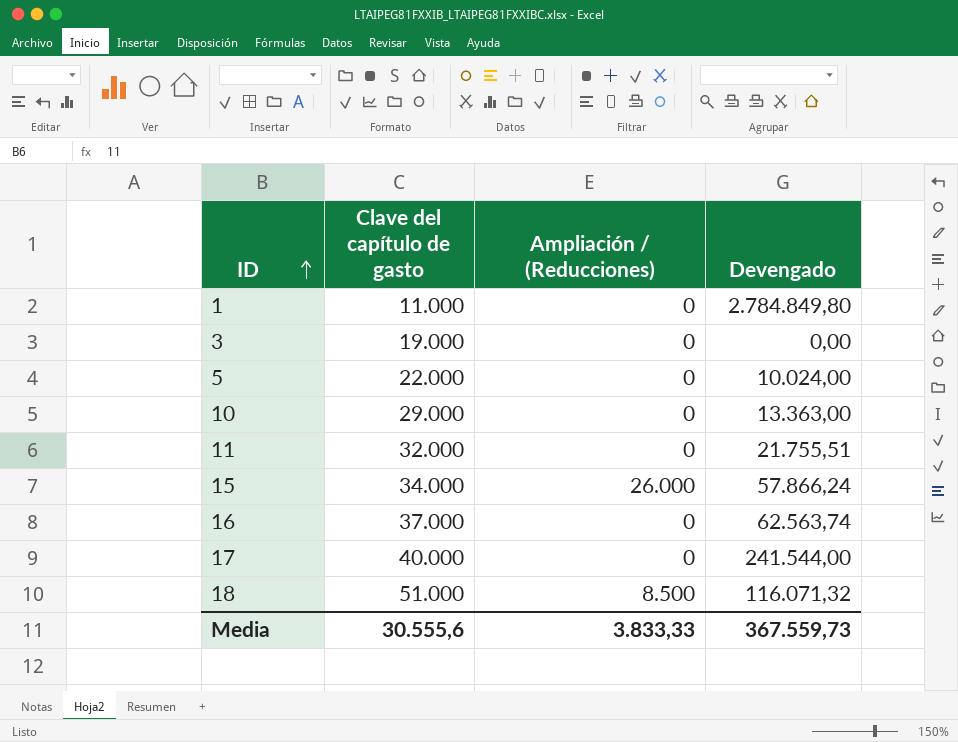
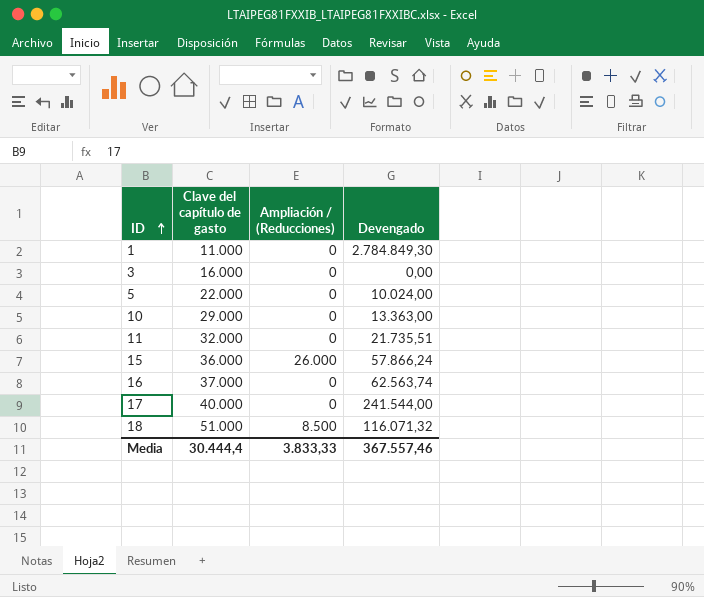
1 | Devengado: 2.784.849,80 -> 2.784.849,30
3 | Clave del capítulo de gasto: 19.000 -> 16.000
11 | Devengado: 21.755,51 -> 21.735,51
15 | Clave del capítulo de gasto: 34.000 -> 36.000
Media | Clave del capítulo de gasto: 30.555,6 -> 30.444,4
Media | Devengado: 367.559,73 -> 367.557,46

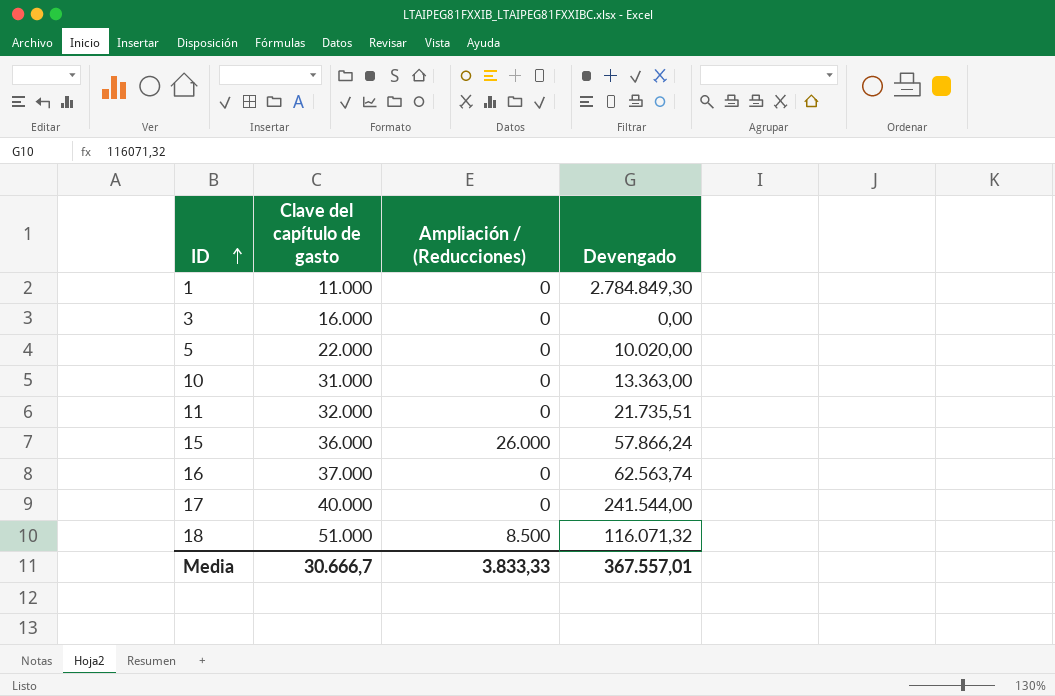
5 | Devengado: 10.024,00 -> 10.020,00
10 | Clave del capítulo de gasto: 29.000 -> 31.000
Media | Clave del capítulo de gasto: 30.444,4 -> 30.666,7
Media | Devengado: 367.557,46 -> 367.557,01

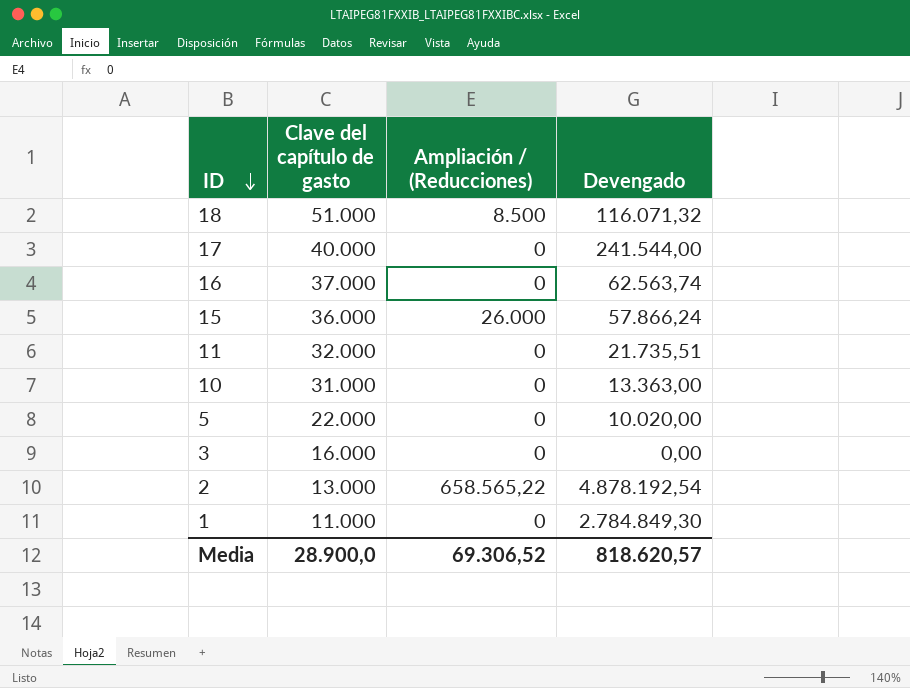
row order: ID ascending -> ID descending
row 2: none -> 13.000 | 658.565,22 | 4.878.192,54
Media | Clave del capítulo de gasto: 30.666,7 -> 28.900,0
Media | Ampliación / (Reducciones): 3.833,33 -> 69.306,52
Media | Devengado: 367.557,01 -> 818.620,57

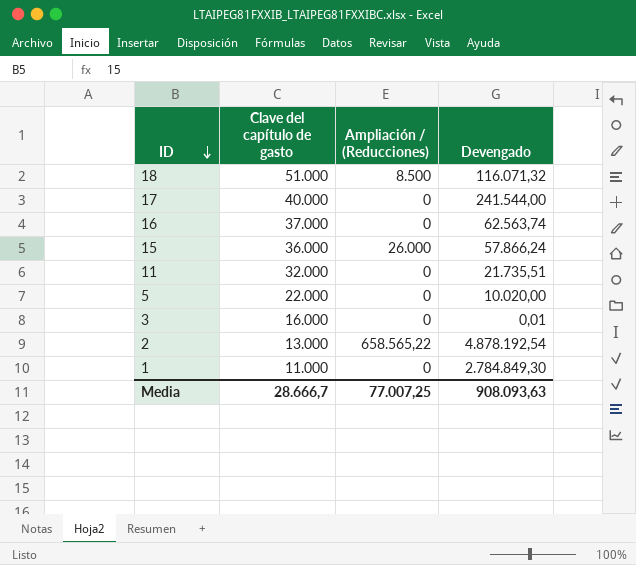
row 10: 31.000 | 0 | 13.363,00 -> none
3 | Devengado: 0,00 -> 0,01
Media | Clave del capítulo de gasto: 28.900,0 -> 28.666,7
Media | Ampliación / (Reducciones): 69.306,52 -> 77.007,25
Media | Devengado: 818.620,57 -> 908.093,63

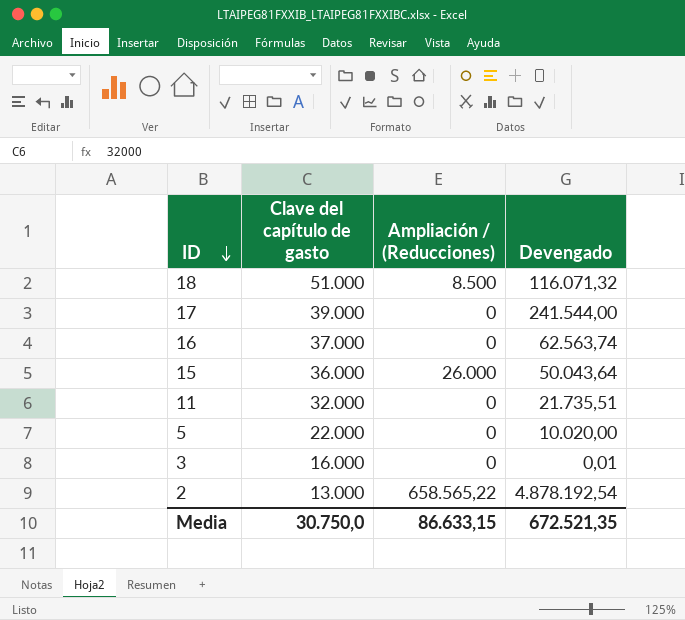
row 1: 11.000 | 0 | 2.784.849,30 -> none
17 | Clave del capítulo de gasto: 40.000 -> 39.000
15 | Devengado: 57.866,24 -> 50.043,64
Media | Clave del capítulo de gasto: 28.666,7 -> 30.750,0
Media | Ampliación / (Reducciones): 77.007,25 -> 86.633,15
Media | Devengado: 908.093,63 -> 672.521,35

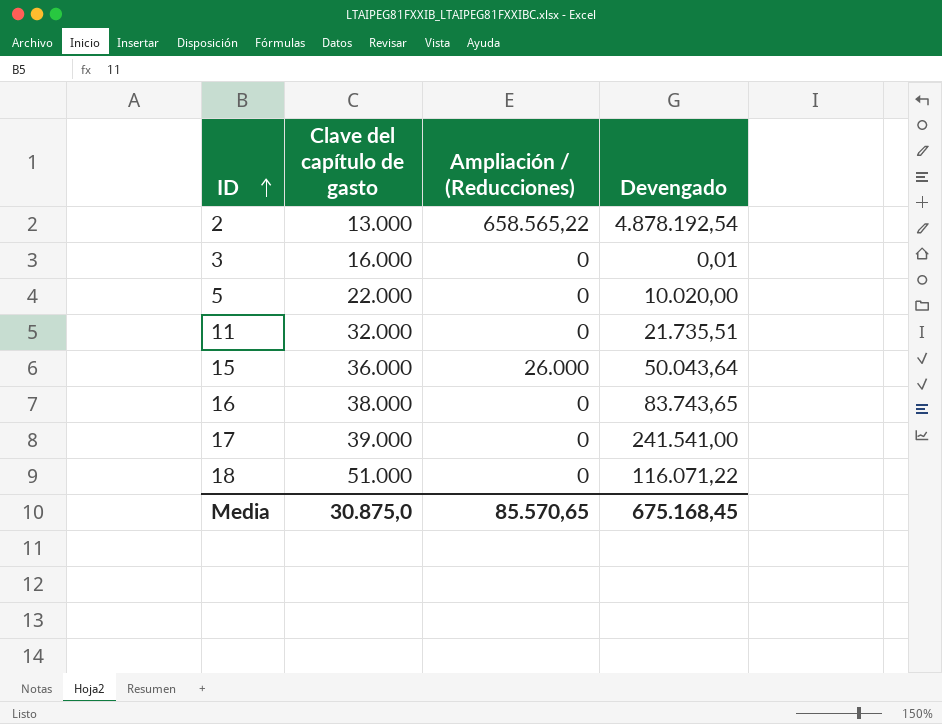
row order: ID descending -> ID ascending
16 | Clave del capítulo de gasto: 37.000 -> 38.000
16 | Devengado: 62.563,74 -> 83.743,65
17 | Devengado: 241.544,00 -> 241.541,00
18 | Ampliación / (Reducciones): 8.500 -> 0
18 | Devengado: 116.071,32 -> 116.071,22
Media | Clave del capítulo de gasto: 30.750,0 -> 30.875,0
Media | Ampliación / (Reducciones): 86.633,15 -> 85.570,65
Media | Devengado: 672.521,35 -> 675.168,45

